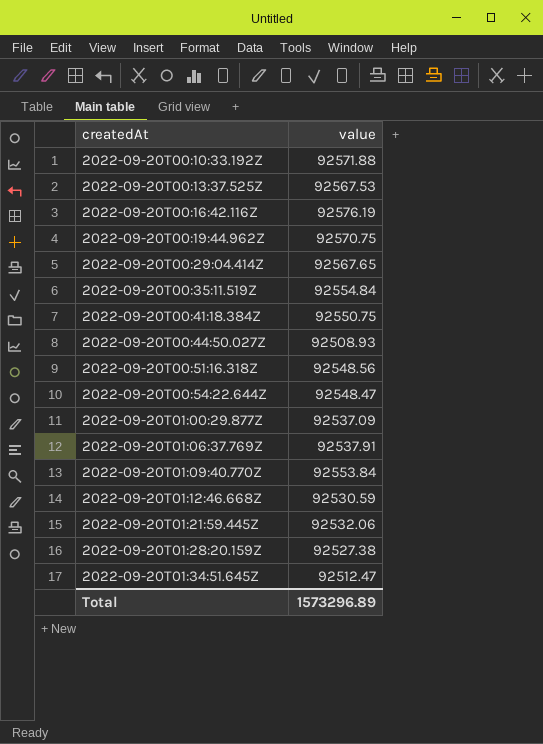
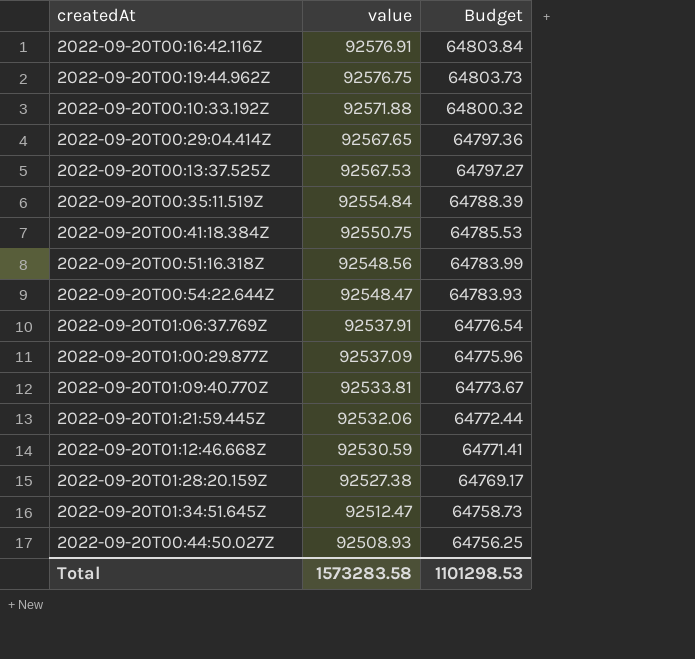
row order: createdAt ascending -> value descending
column Budget | formula: none -> [value] * 0.7
2022-09-20T00:16:42.116Z | value: 92576.19 -> 92576.91
2022-09-20T00:19:44.962Z | value: 92570.75 -> 92576.75
2022-09-20T01:09:40.770Z | value: 92553.84 -> 92533.81
Total | value: 1573296.89 -> 1573283.58

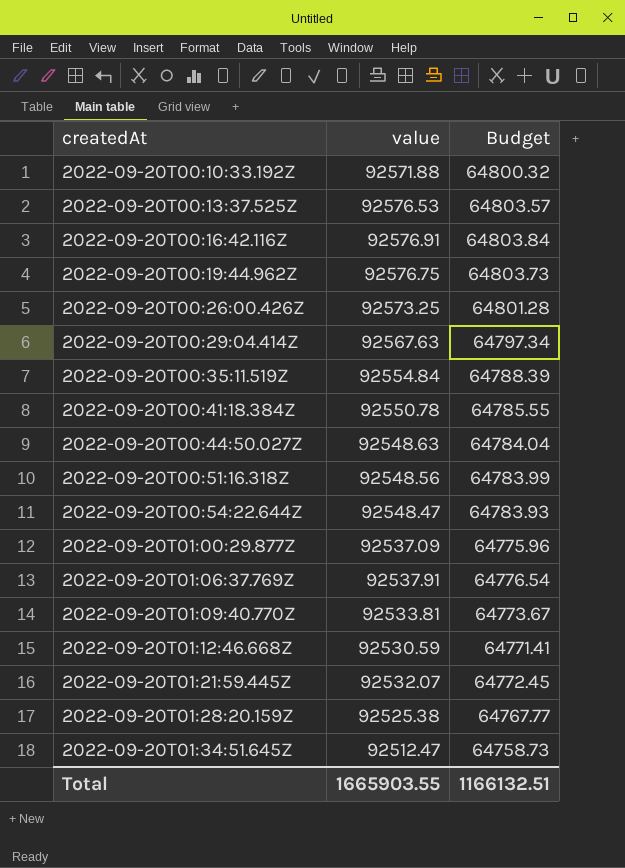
row order: value descending -> createdAt ascending
2022-09-20T00:13:37.525Z | value: 92567.53 -> 92576.53
2022-09-20T00:13:37.525Z | Budget: 64797.27 -> 64803.57
row 2022-09-20T00:26:00.426Z: none -> 92573.25 | 64801.28
2022-09-20T00:29:04.414Z | value: 92567.65 -> 92567.63
2022-09-20T00:29:04.414Z | Budget: 64797.36 -> 64797.34
2022-09-20T00:41:18.384Z | value: 92550.75 -> 92550.78
2022-09-20T00:41:18.384Z | Budget: 64785.53 -> 64785.55
2022-09-20T00:44:50.027Z | value: 92508.93 -> 92548.63
2022-09-20T00:44:50.027Z | Budget: 64756.25 -> 64784.04
2022-09-20T01:21:59.445Z | value: 92532.06 -> 92532.07
2022-09-20T01:21:59.445Z | Budget: 64772.44 -> 64772.45
2022-09-20T01:28:20.159Z | value: 92527.38 -> 92525.38
2022-09-20T01:28:20.159Z | Budget: 64769.17 -> 64767.77
Total | value: 1573283.58 -> 1665903.55
Total | Budget: 1101298.53 -> 1166132.51

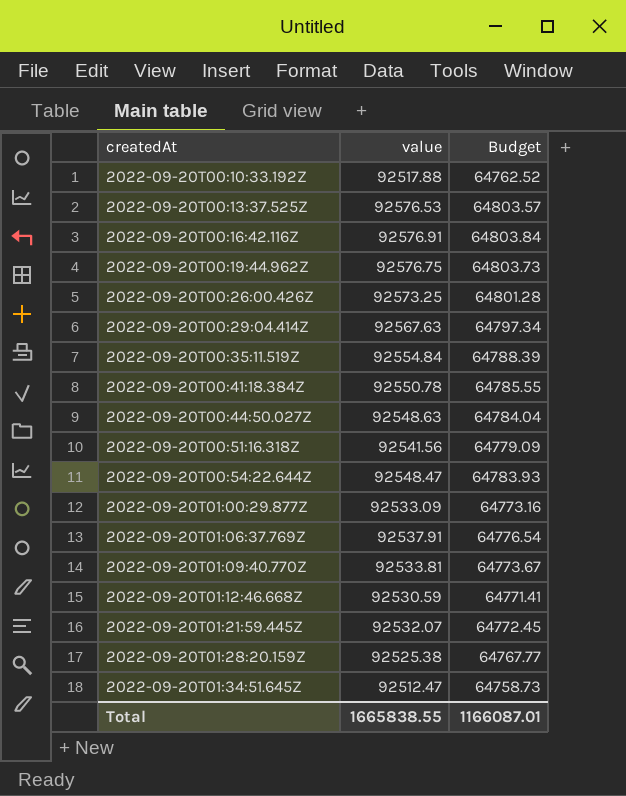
2022-09-20T00:10:33.192Z | value: 92571.88 -> 92517.88
2022-09-20T00:10:33.192Z | Budget: 64800.32 -> 64762.52
2022-09-20T00:51:16.318Z | value: 92548.56 -> 92541.56
2022-09-20T00:51:16.318Z | Budget: 64783.99 -> 64779.09
2022-09-20T01:00:29.877Z | value: 92537.09 -> 92533.09
2022-09-20T01:00:29.877Z | Budget: 64775.96 -> 64773.16
Total | value: 1665903.55 -> 1665838.55
Total | Budget: 1166132.51 -> 1166087.01

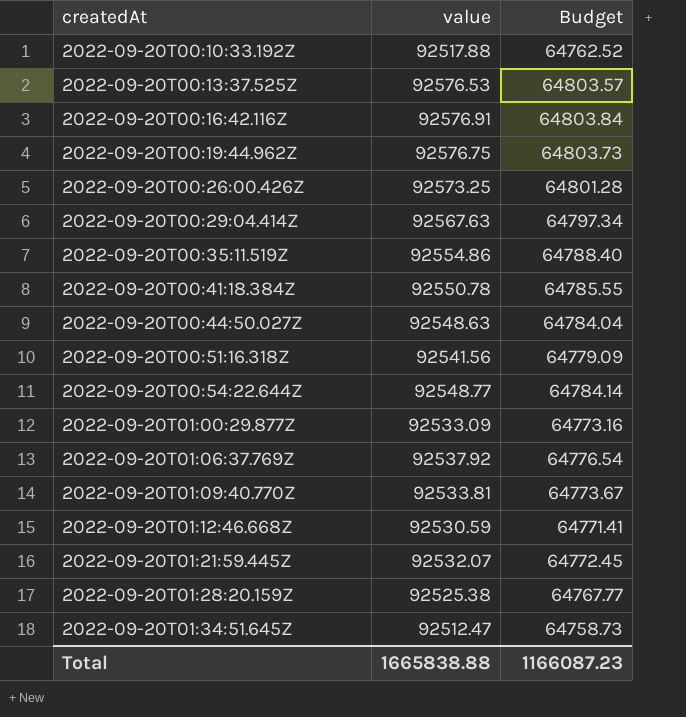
2022-09-20T00:35:11.519Z | value: 92554.84 -> 92554.86
2022-09-20T00:35:11.519Z | Budget: 64788.39 -> 64788.40
2022-09-20T00:54:22.644Z | value: 92548.47 -> 92548.77
2022-09-20T00:54:22.644Z | Budget: 64783.93 -> 64784.14
2022-09-20T01:06:37.769Z | value: 92537.91 -> 92537.92
Total | value: 1665838.55 -> 1665838.88
Total | Budget: 1166087.01 -> 1166087.23

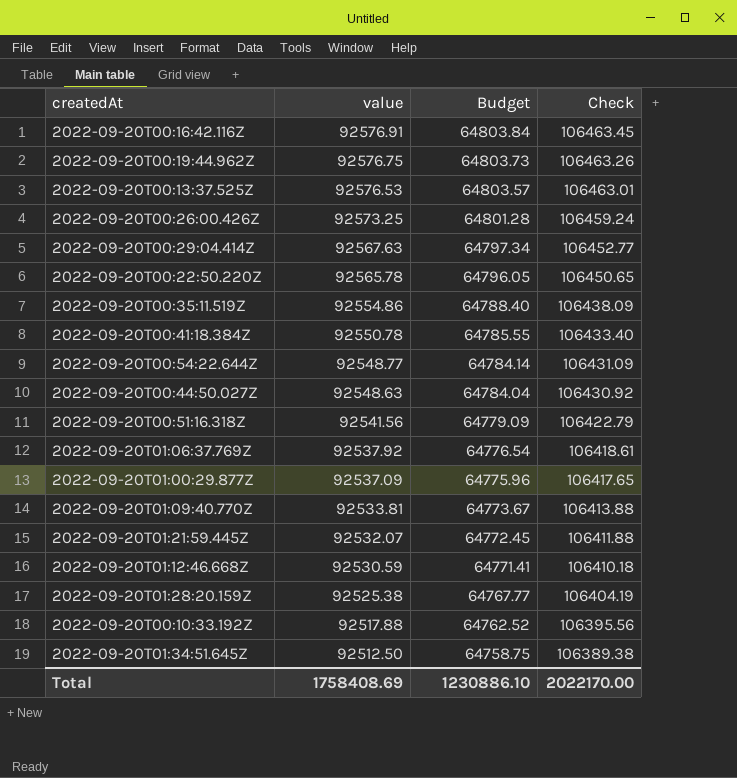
row order: createdAt ascending -> value descending
column Check | formula: none -> [value] * 1.15
row 2022-09-20T00:22:50.220Z: none -> 92565.78 | 64796.05 | 106450.65
2022-09-20T01:00:29.877Z | value: 92533.09 -> 92537.09
2022-09-20T01:00:29.877Z | Budget: 64773.16 -> 64775.96
2022-09-20T01:34:51.645Z | value: 92512.47 -> 92512.50
2022-09-20T01:34:51.645Z | Budget: 64758.73 -> 64758.75
Total | value: 1665838.88 -> 1758408.69
Total | Budget: 1166087.23 -> 1230886.10

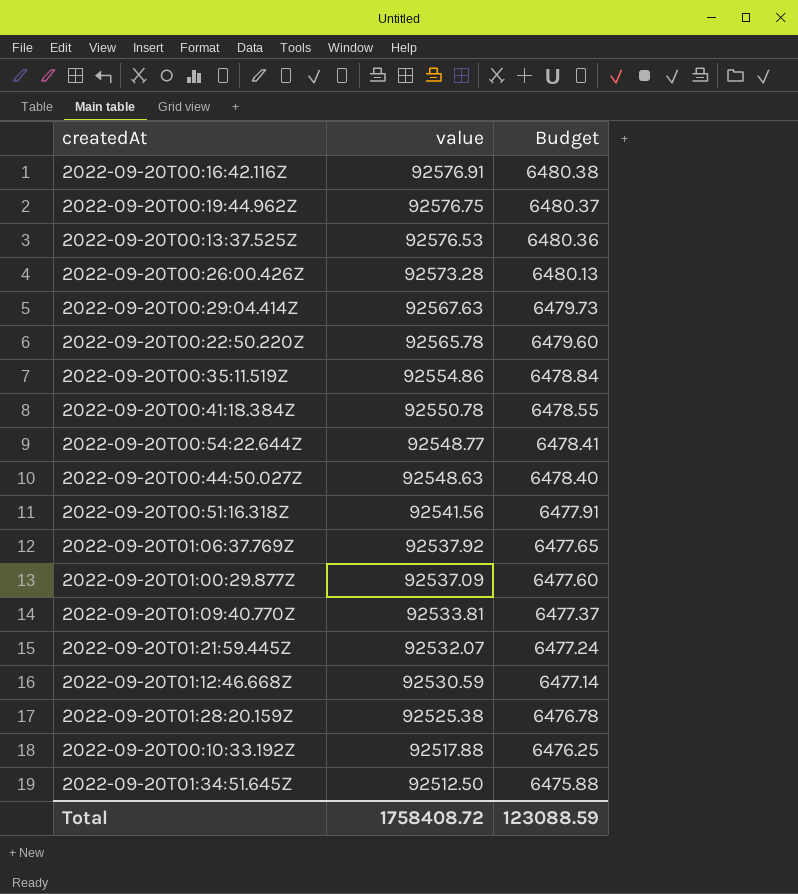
column Check | formula: [value] * 1.15 -> none
column Budget | formula: [value] * 0.7 -> [value] * 0.07
2022-09-20T00:26:00.426Z | value: 92573.25 -> 92573.28
Total | value: 1758408.69 -> 1758408.72
Total | Budget: 1230886.10 -> 123088.59

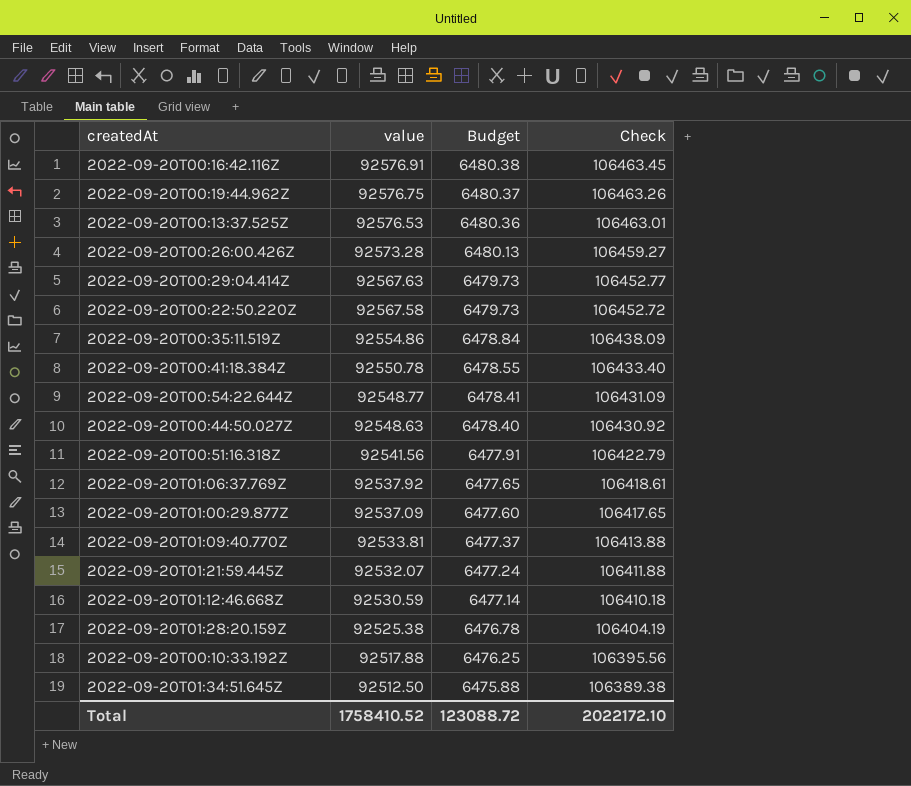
column Check | formula: none -> [value] * 1.15
2022-09-20T00:22:50.220Z | value: 92565.78 -> 92567.58
2022-09-20T00:22:50.220Z | Budget: 6479.60 -> 6479.73
Total | value: 1758408.72 -> 1758410.52
Total | Budget: 123088.59 -> 123088.72

